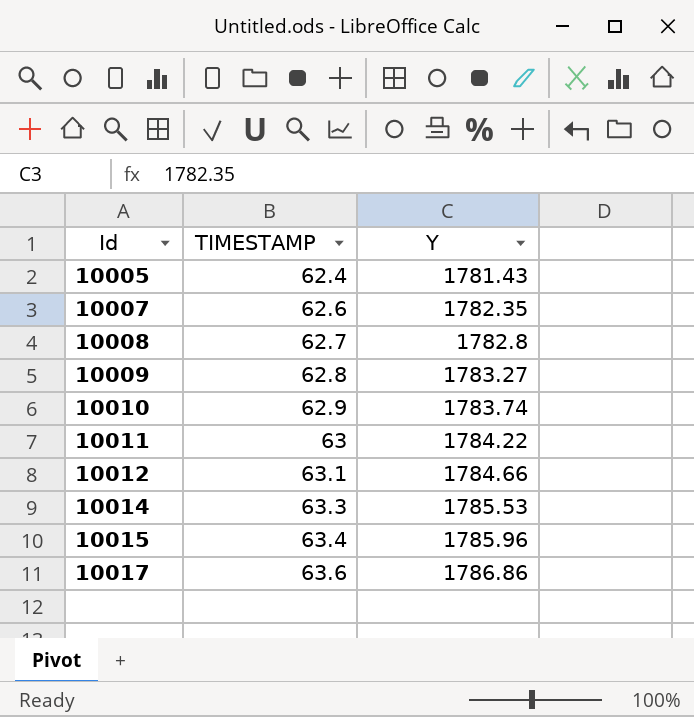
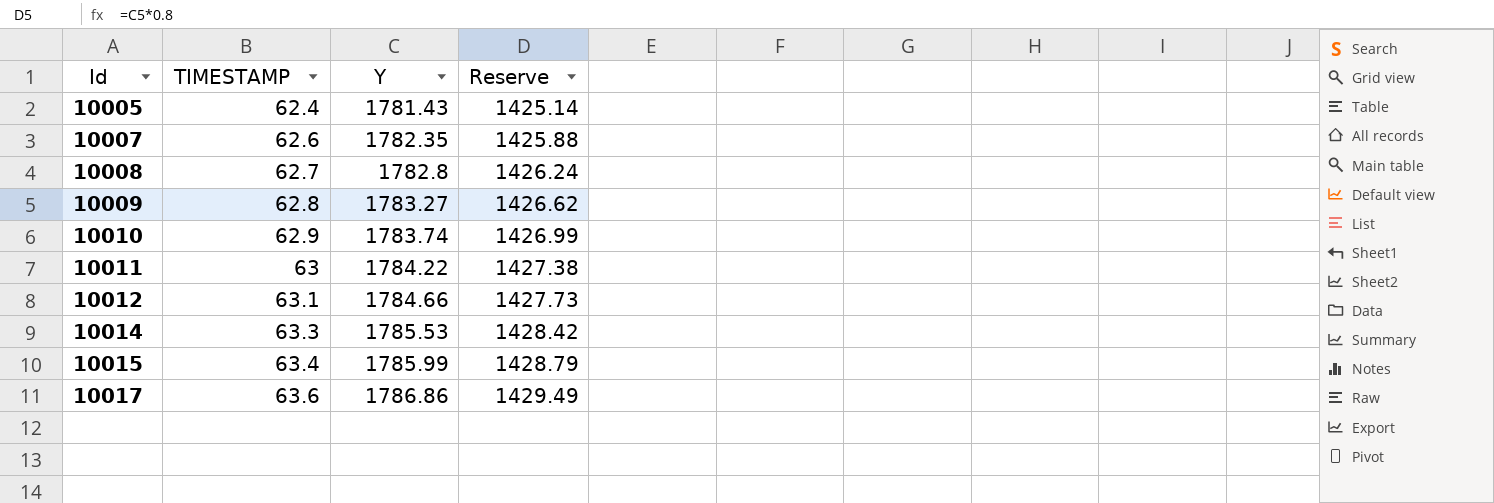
column Reserve | formula: none -> [Y] * 0.8
10015 | Y: 1785.96 -> 1785.99

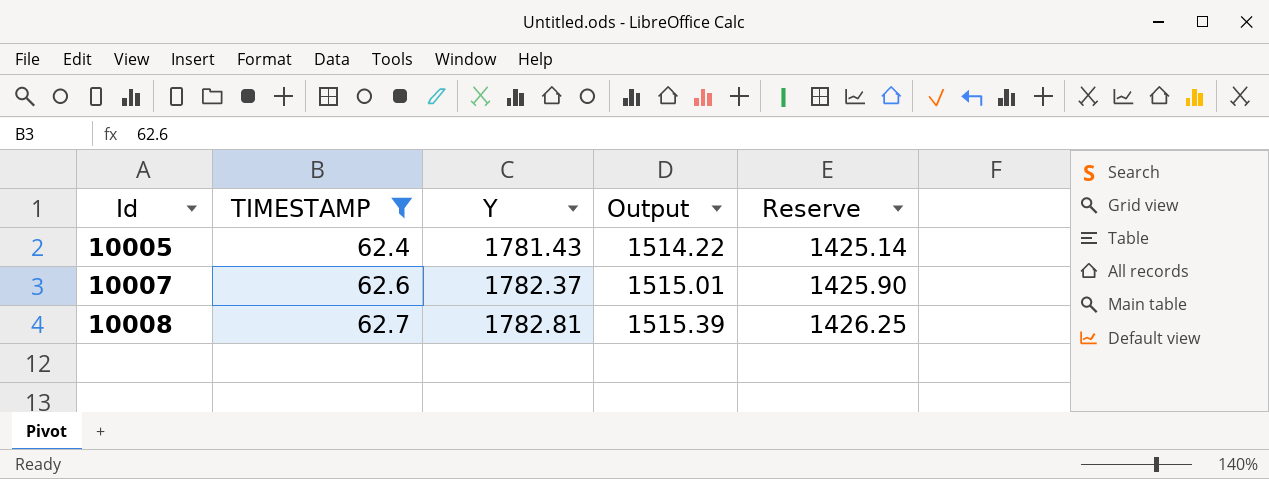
filter: none -> TIMESTAMP <= 62.7
column Output | formula: none -> [Y] * 0.85
10007 | Y: 1782.35 -> 1782.37
10007 | Reserve: 1425.88 -> 1425.90
10008 | Y: 1782.8 -> 1782.81
10008 | Reserve: 1426.24 -> 1426.25

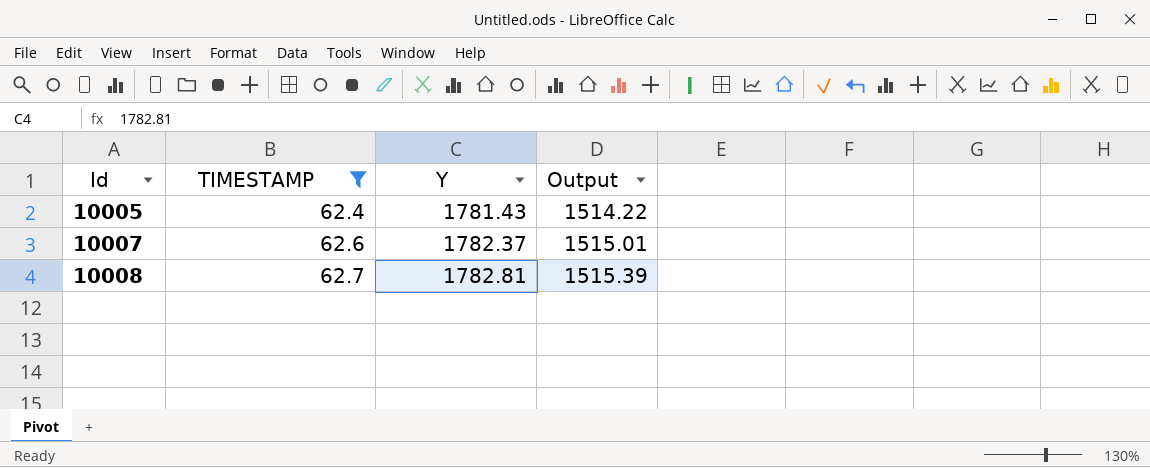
column Reserve | formula: [Y] * 0.8 -> none

